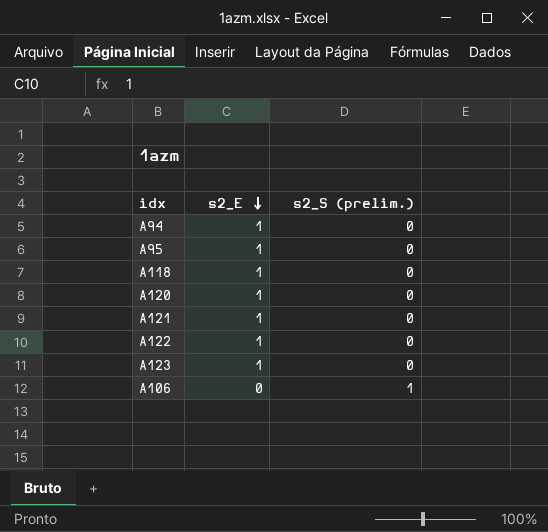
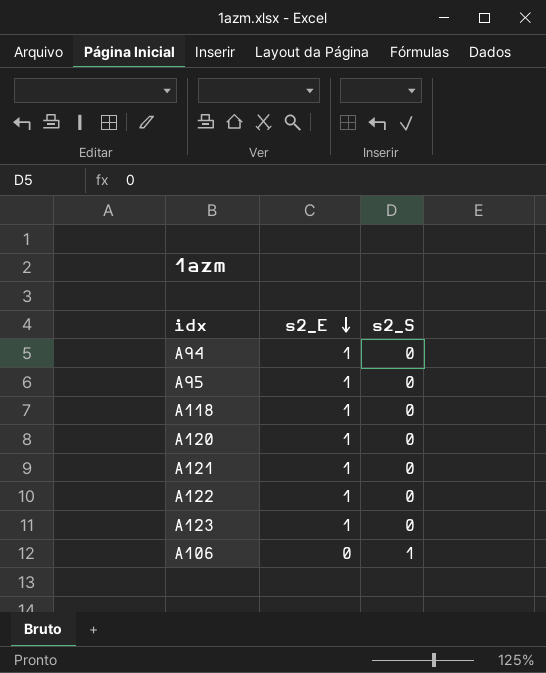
column name: s2_S (prelim.) -> s2_S

